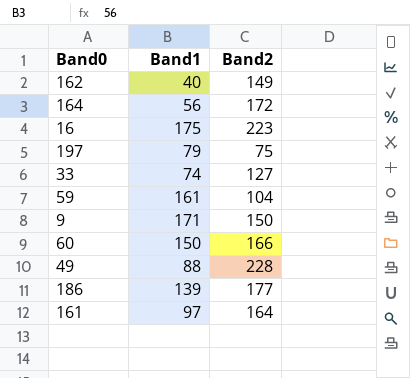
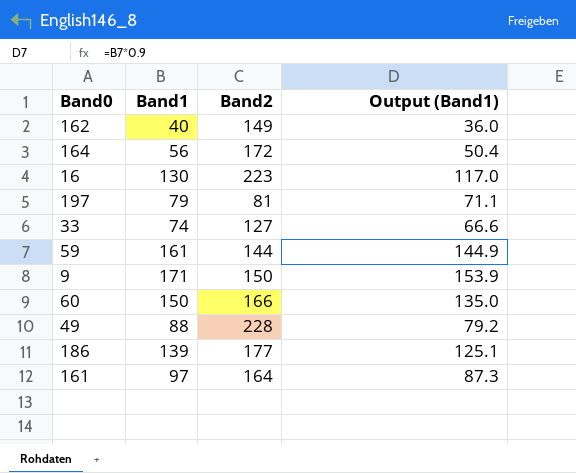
column Output (Band1) | formula: none -> [Band1] * 0.9
16 | Band1: 175 -> 130
197 | Band2: 75 -> 81
59 | Band2: 104 -> 144

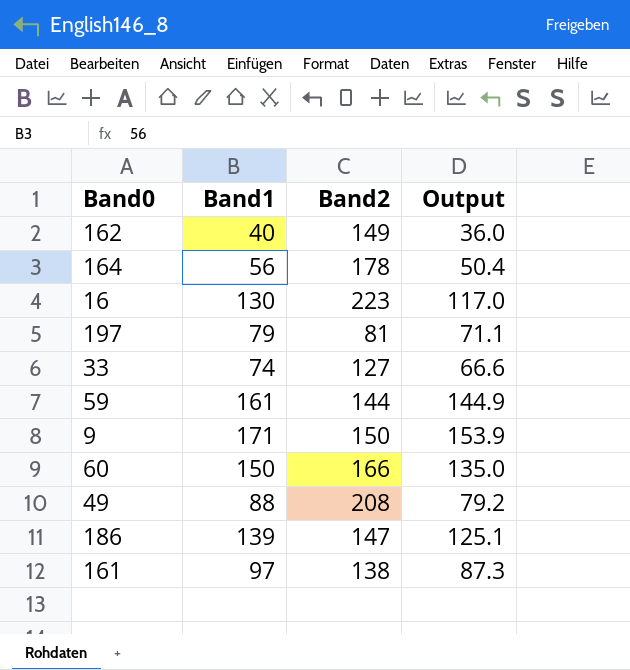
column name: Output (Band1) -> Output
164 | Band2: 172 -> 178
49 | Band2: 228 -> 208
186 | Band2: 177 -> 147
161 | Band2: 164 -> 138

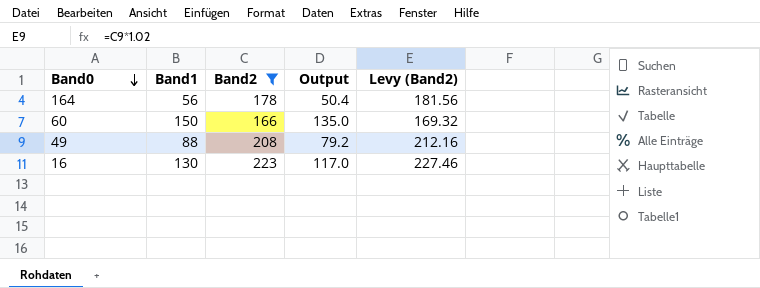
filter: none -> Band2 >= 166
row order: none -> Band0 descending
column Levy (Band2) | formula: none -> [Band2] * 1.02

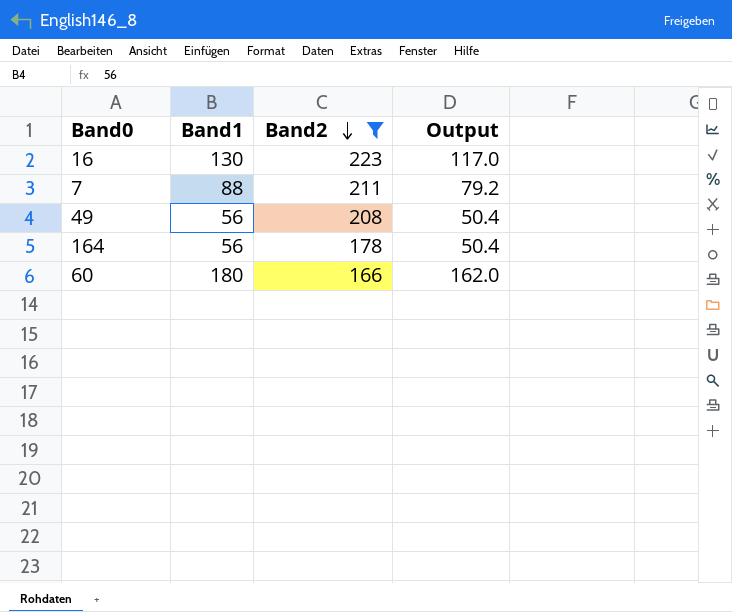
row order: Band0 descending -> Band2 descending
column Levy (Band2) | formula: [Band2] * 1.02 -> none
row 7: none -> 88 | 211 | 79.2
49 | Band1: 88 -> 56
49 | Output: 79.2 -> 50.4
60 | Band1: 150 -> 180
60 | Output: 135.0 -> 162.0

